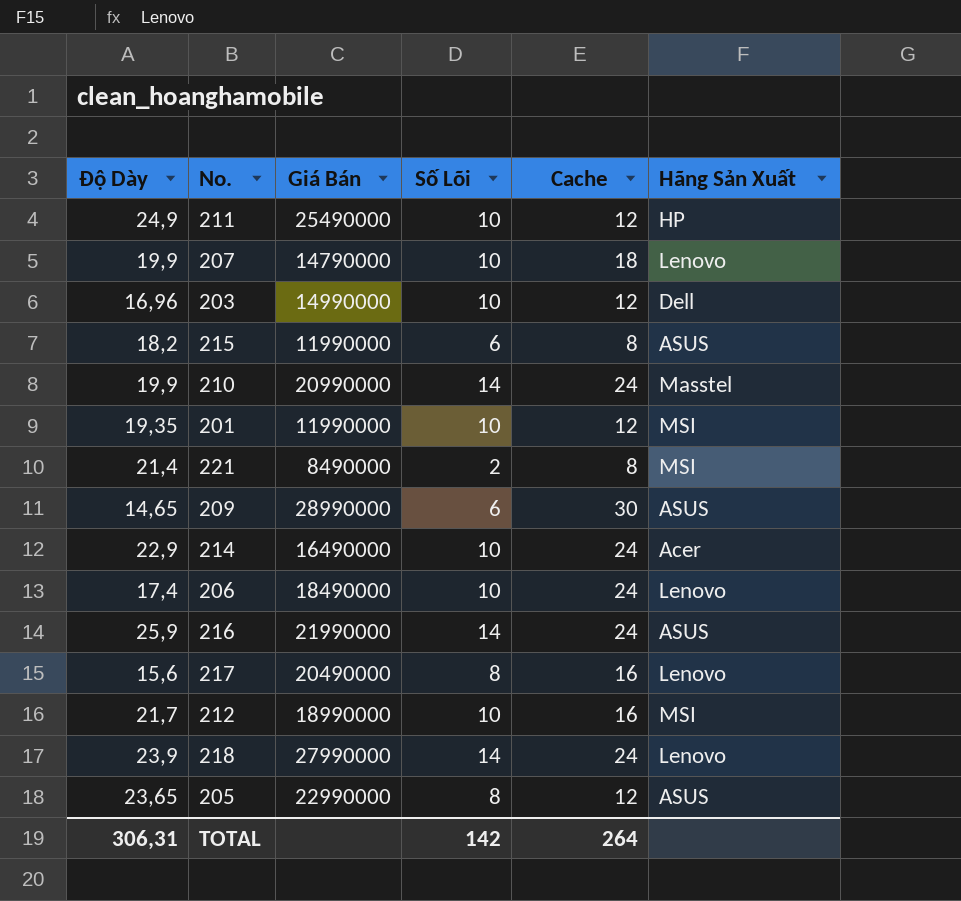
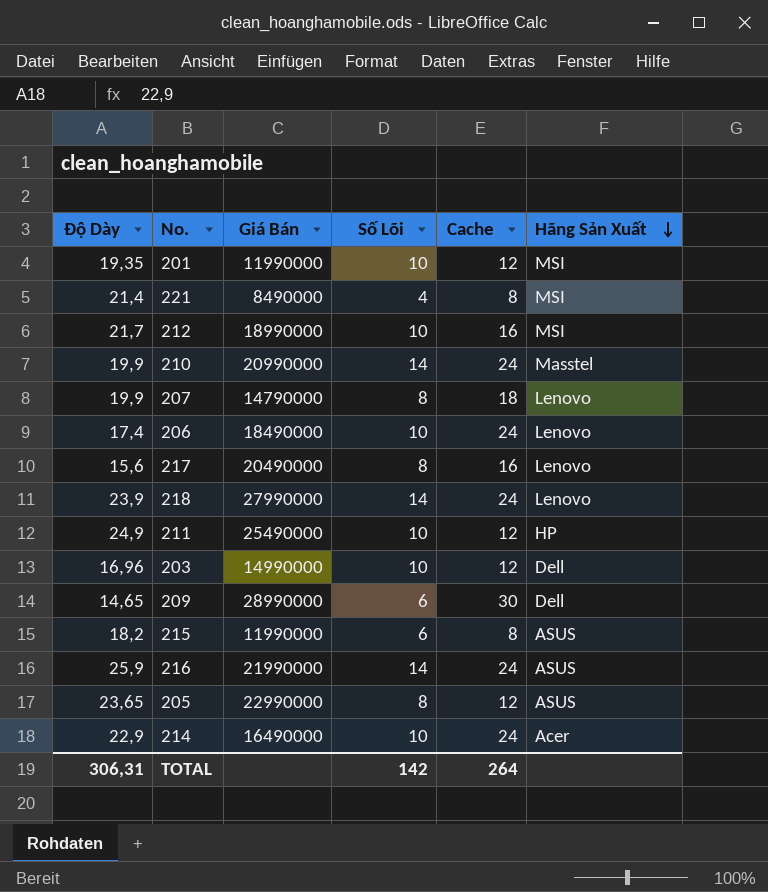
row order: none -> Hãng Sản Xuất descending
221 | Số Lõi: 2 -> 4
207 | Số Lõi: 10 -> 8
209 | Hãng Sản Xuất: ASUS -> Dell

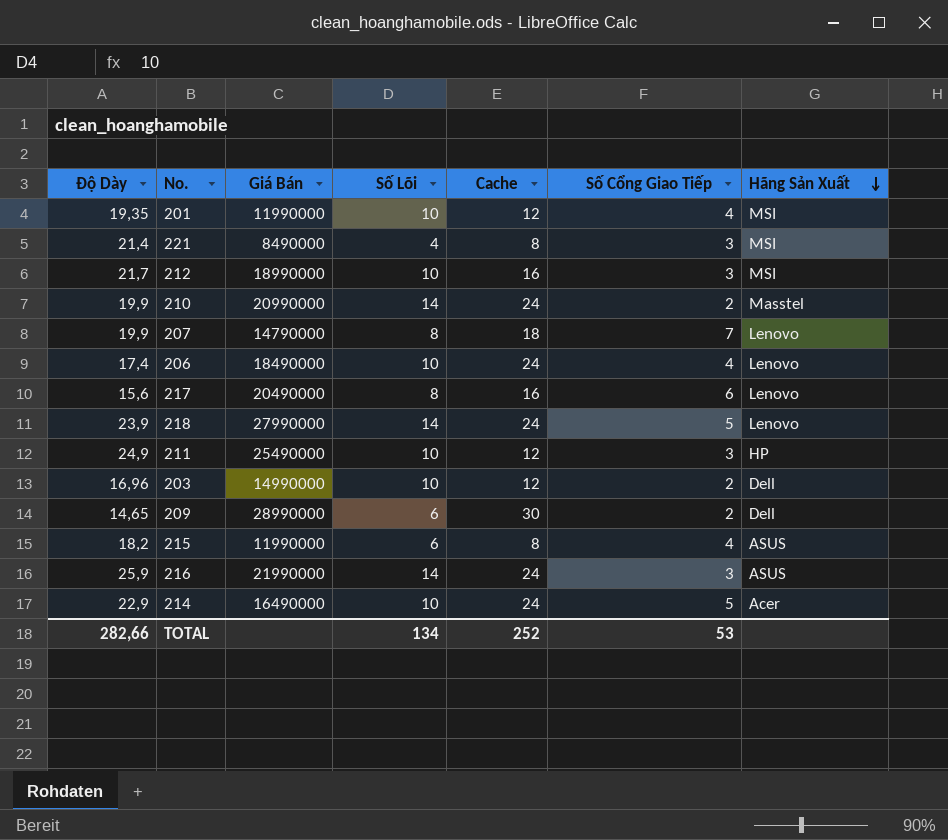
column Số Cổng Giao Tiếp | position: none -> 6
row 205: 23,65 | 22990000 | 8 | 12 | ASUS -> none
TOTAL | Độ Dày: 306,31 -> 282,66
TOTAL | Số Lõi: 142 -> 134
TOTAL | Cache: 264 -> 252

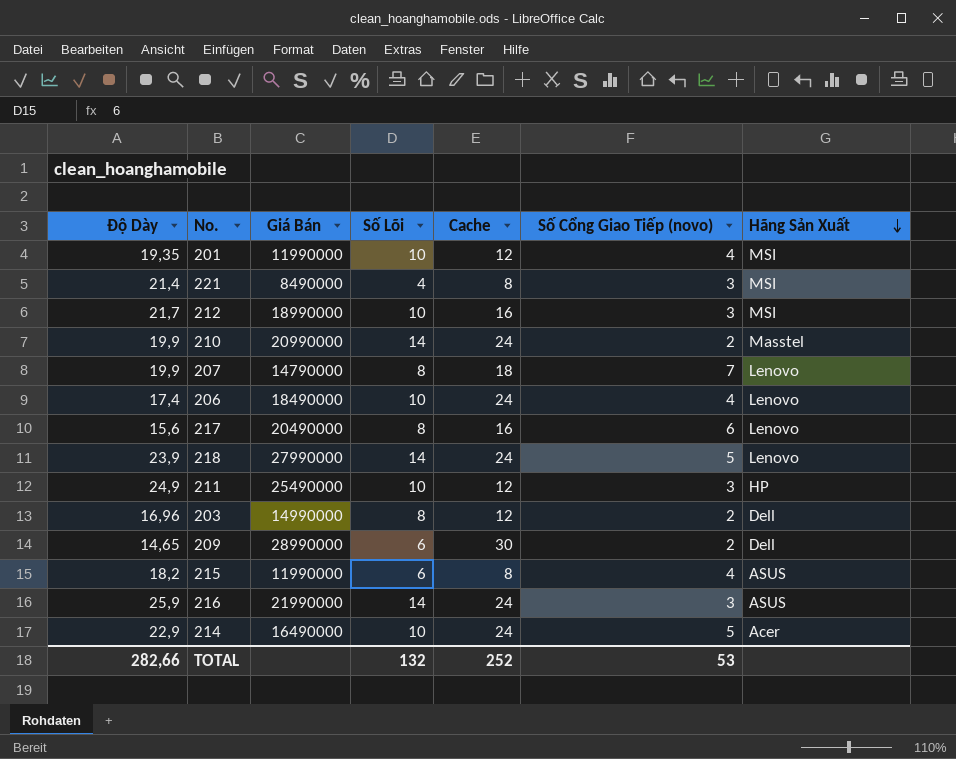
column name: Số Cổng Giao Tiếp -> Số Cổng Giao Tiếp (novo)
203 | Số Lõi: 10 -> 8
TOTAL | Số Lõi: 134 -> 132

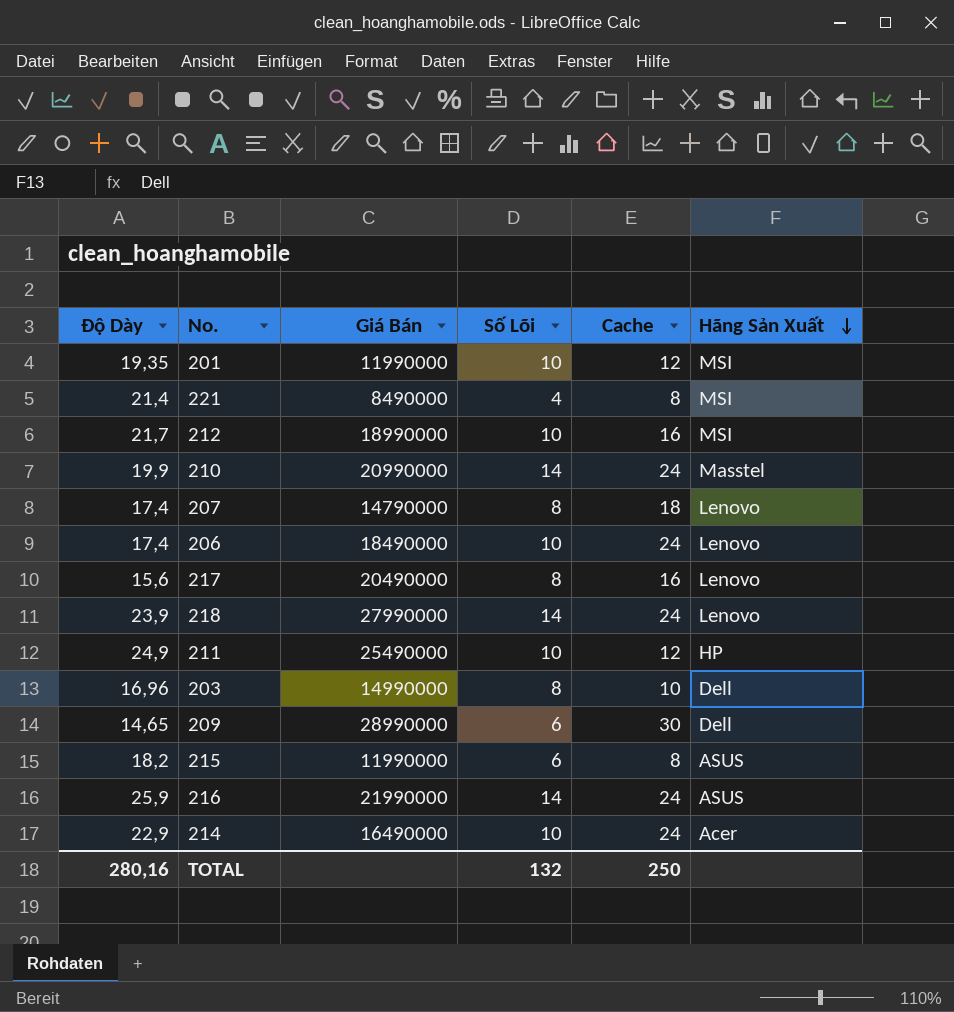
column Số Cổng Giao Tiếp (novo) | position: 6 -> none
207 | Độ Dày: 19,9 -> 17,4
203 | Cache: 12 -> 10
TOTAL | Độ Dày: 282,66 -> 280,16
TOTAL | Cache: 252 -> 250

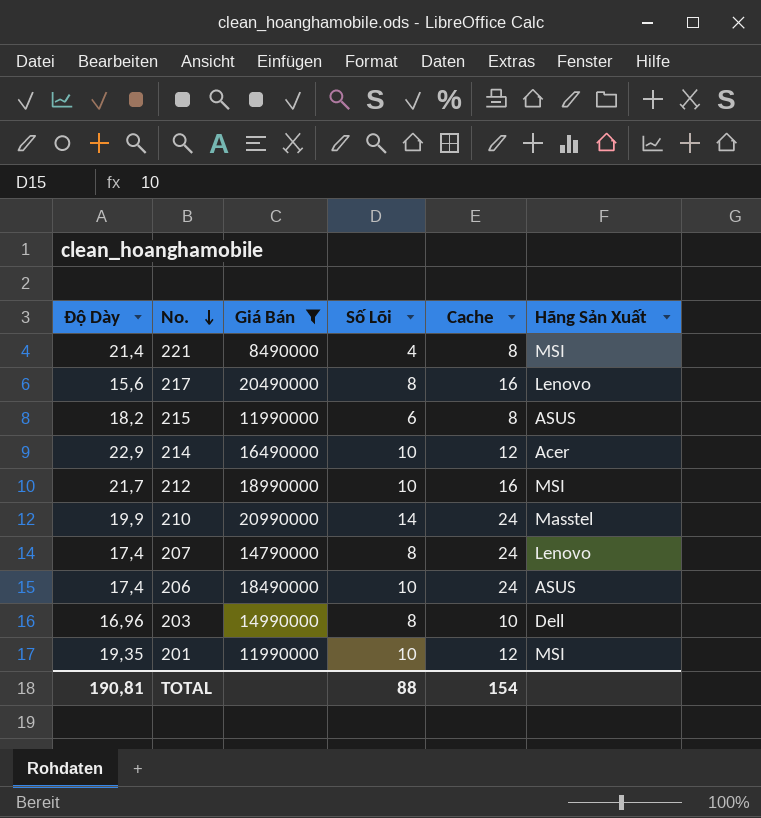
filter: none -> Giá Bán <= 20990000
row order: Hãng Sản Xuất descending -> No. descending
214 | Cache: 24 -> 12
207 | Cache: 18 -> 24
206 | Hãng Sản Xuất: Lenovo -> ASUS
TOTAL | Độ Dày: 280,16 -> 190,81
TOTAL | Số Lõi: 132 -> 88
TOTAL | Cache: 250 -> 154

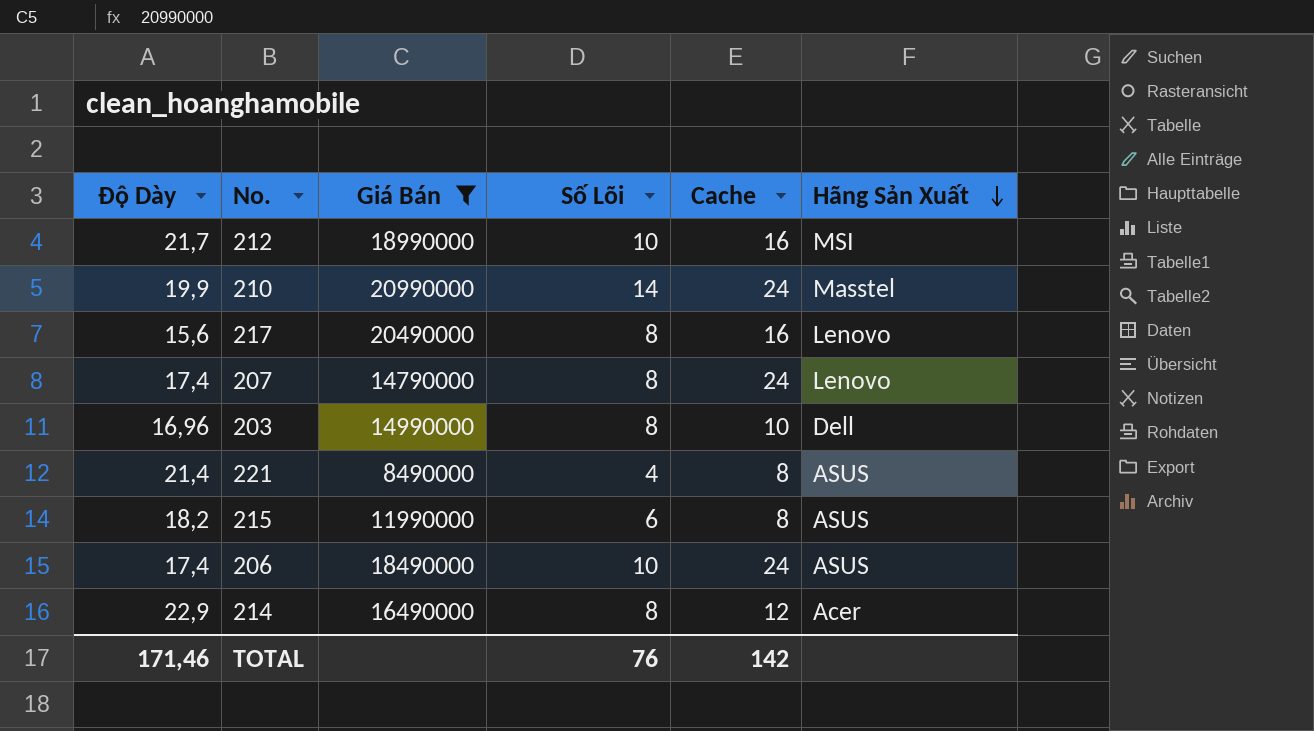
row order: No. descending -> Hãng Sản Xuất descending
row 201: 19,35 | 11990000 | 10 | 12 | MSI -> none
221 | Hãng Sản Xuất: MSI -> ASUS
214 | Số Lõi: 10 -> 8
TOTAL | Độ Dày: 190,81 -> 171,46
TOTAL | Số Lõi: 88 -> 76
TOTAL | Cache: 154 -> 142

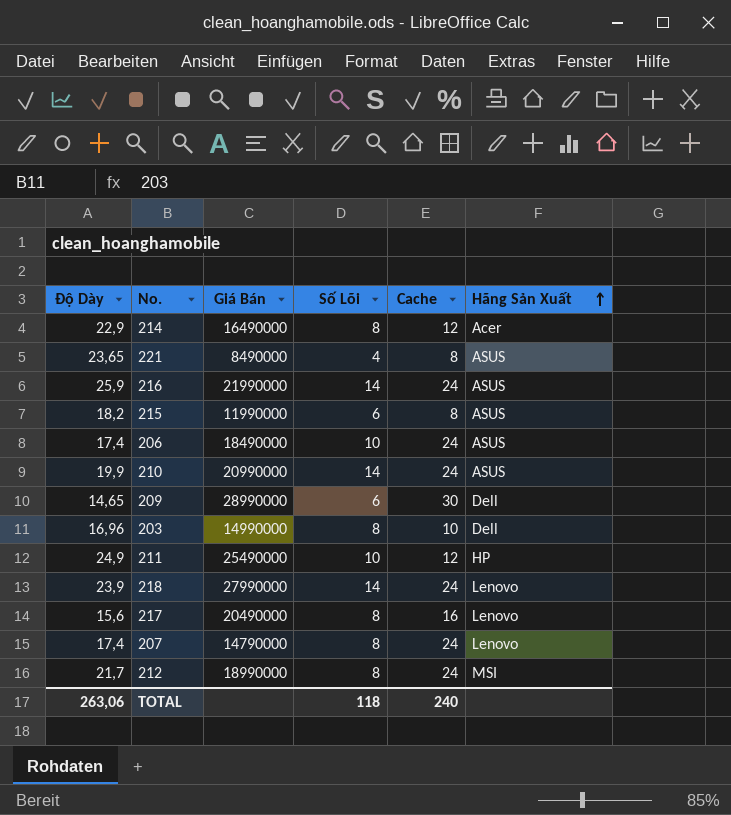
filter: Giá Bán <= 20990000 -> none
row order: Hãng Sản Xuất descending -> Hãng Sản Xuất ascending
221 | Độ Dày: 21,4 -> 23,65
210 | Hãng Sản Xuất: Masstel -> ASUS
212 | Số Lõi: 10 -> 8
212 | Cache: 16 -> 24
TOTAL | Độ Dày: 171,46 -> 263,06
TOTAL | Số Lõi: 76 -> 118
TOTAL | Cache: 142 -> 240

